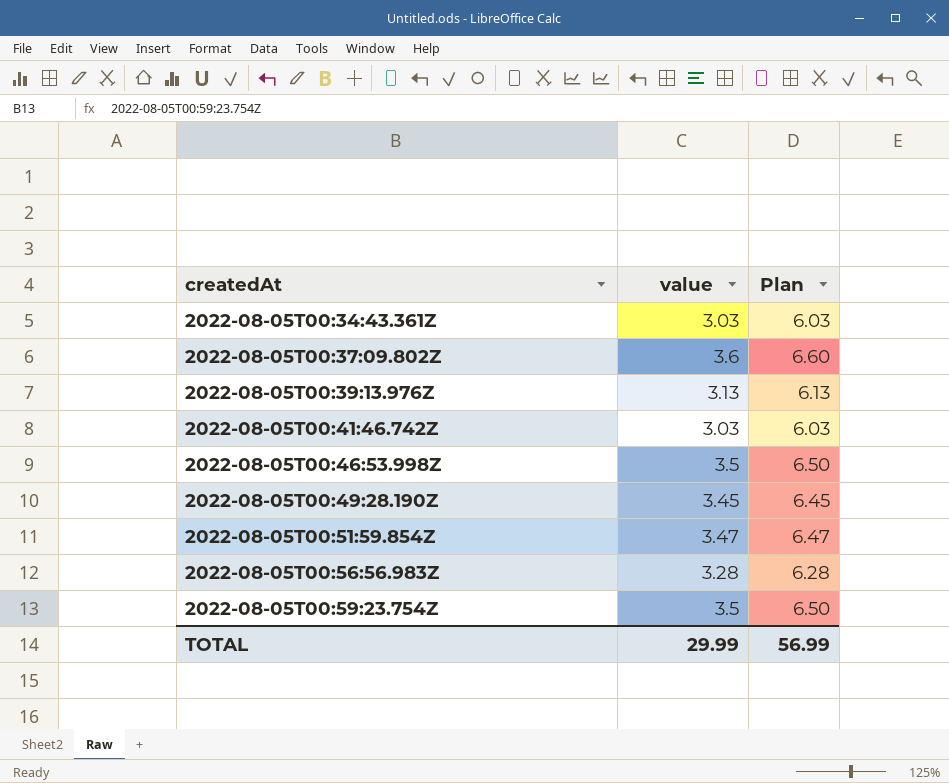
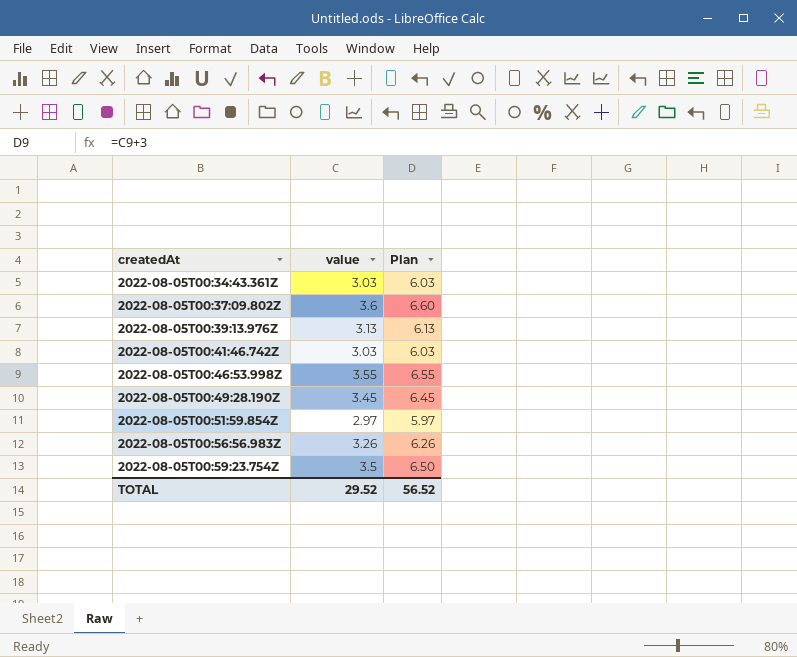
2022-08-05T00:46:53.998Z | value: 3.5 -> 3.55
2022-08-05T00:46:53.998Z | Plan: 6.50 -> 6.55
2022-08-05T00:51:59.854Z | value: 3.47 -> 2.97
2022-08-05T00:51:59.854Z | Plan: 6.47 -> 5.97
2022-08-05T00:56:56.983Z | value: 3.28 -> 3.26
2022-08-05T00:56:56.983Z | Plan: 6.28 -> 6.26
TOTAL | value: 29.99 -> 29.52
TOTAL | Plan: 56.99 -> 56.52

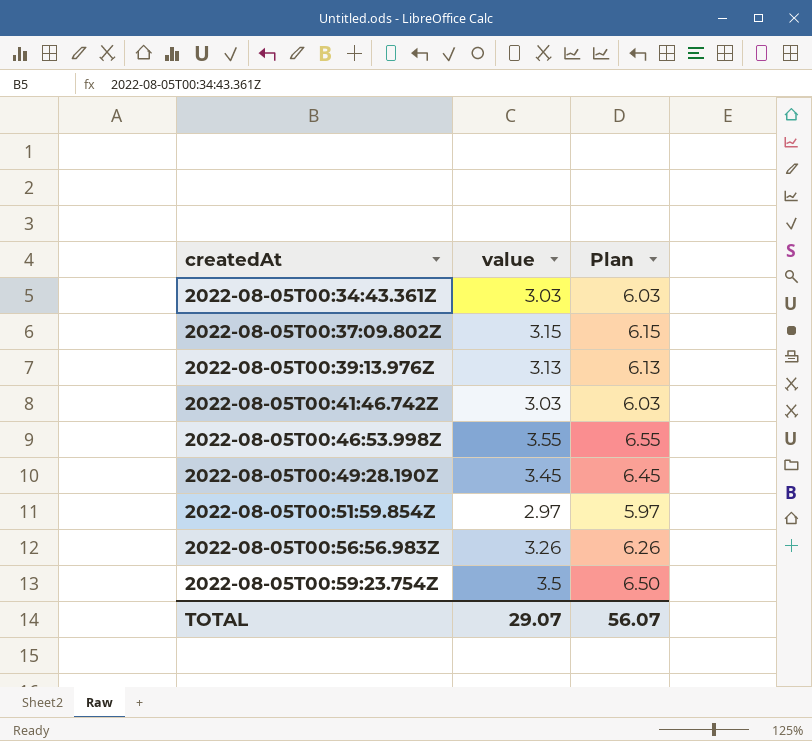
2022-08-05T00:37:09.802Z | value: 3.6 -> 3.15
2022-08-05T00:37:09.802Z | Plan: 6.60 -> 6.15
TOTAL | value: 29.52 -> 29.07
TOTAL | Plan: 56.52 -> 56.07

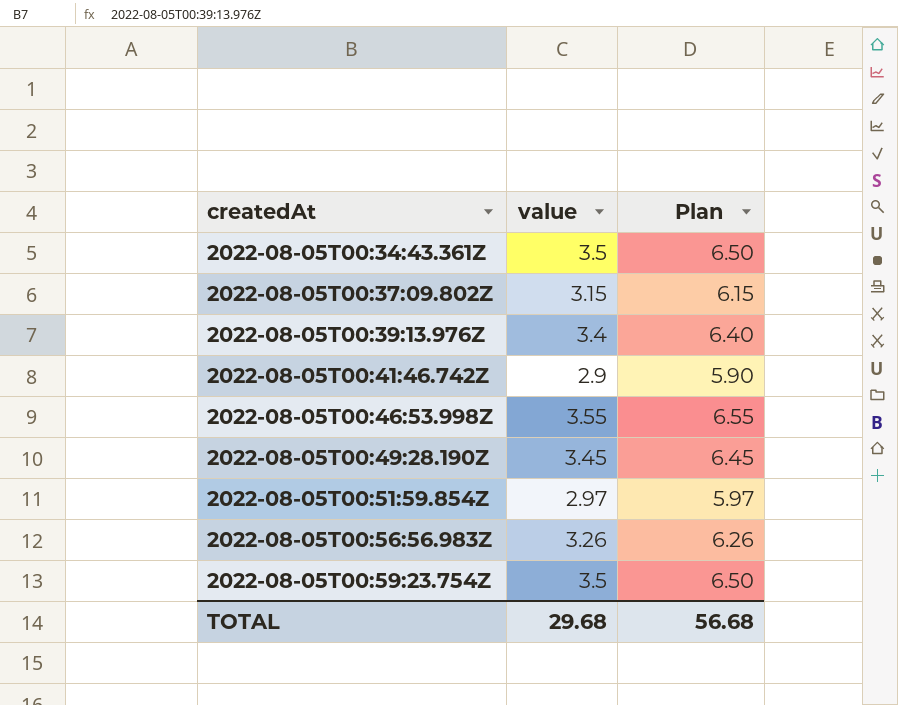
2022-08-05T00:34:43.361Z | value: 3.03 -> 3.5
2022-08-05T00:34:43.361Z | Plan: 6.03 -> 6.50
2022-08-05T00:39:13.976Z | value: 3.13 -> 3.4
2022-08-05T00:39:13.976Z | Plan: 6.13 -> 6.40
2022-08-05T00:41:46.742Z | value: 3.03 -> 2.9
2022-08-05T00:41:46.742Z | Plan: 6.03 -> 5.90
TOTAL | value: 29.07 -> 29.68
TOTAL | Plan: 56.07 -> 56.68

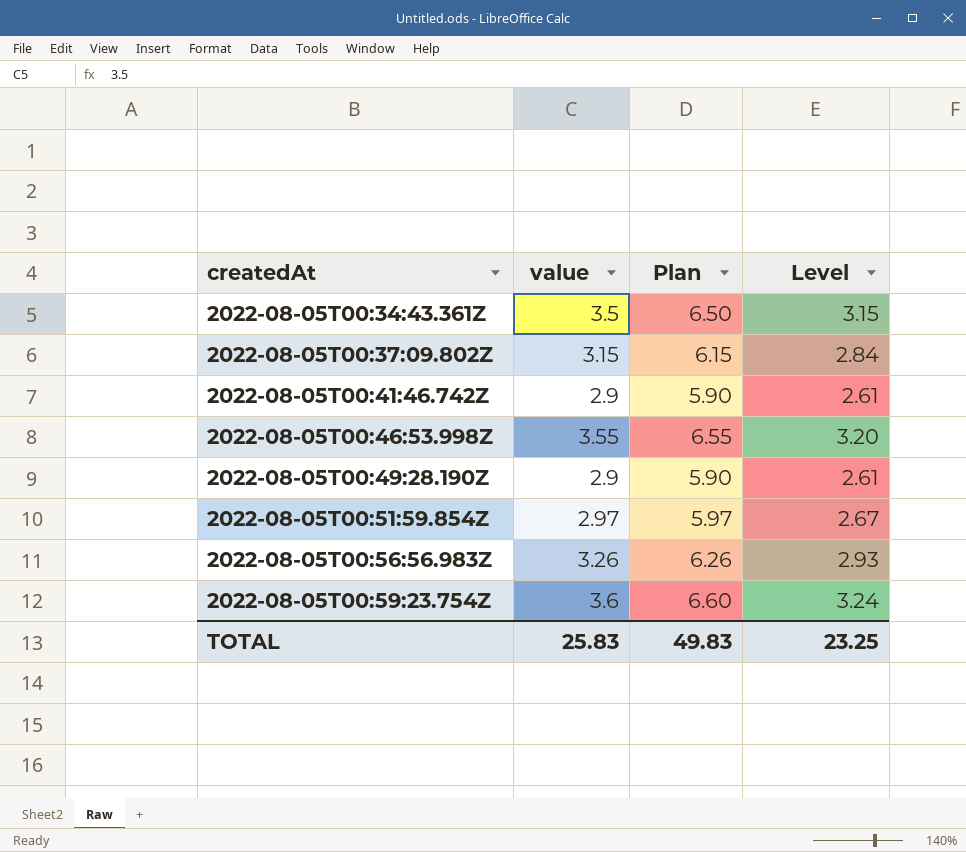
column Level | formula: none -> [value] * 0.9
row 2022-08-05T00:39:13.976Z: 3.4 | 6.40 -> none
2022-08-05T00:49:28.190Z | value: 3.45 -> 2.9
2022-08-05T00:49:28.190Z | Plan: 6.45 -> 5.90
2022-08-05T00:59:23.754Z | value: 3.5 -> 3.6
2022-08-05T00:59:23.754Z | Plan: 6.50 -> 6.60
TOTAL | value: 29.68 -> 25.83
TOTAL | Plan: 56.68 -> 49.83

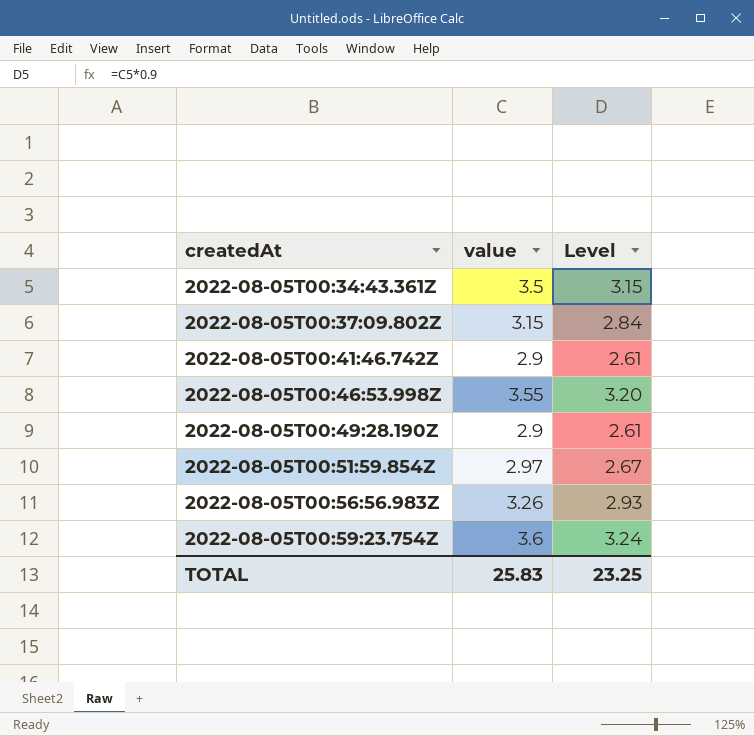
column Plan | formula: [value] + 3 -> none

